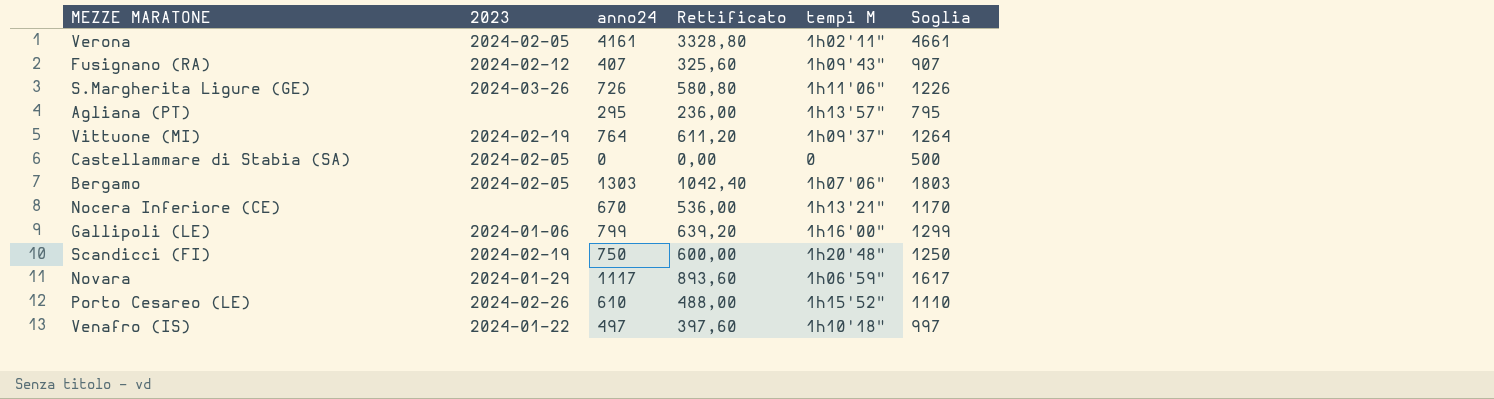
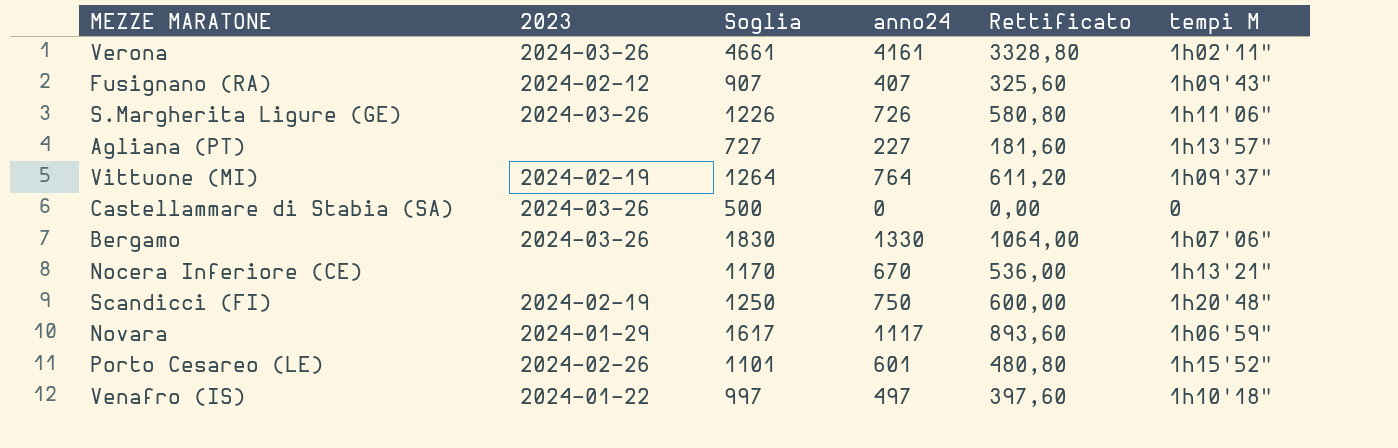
column Soglia | position: 6 -> 3
row Gallipoli (LE): 2024-01-06 | 799 | 639,20 | 1h16'00" | 1299 -> none
Verona | 2023: 2024-02-05 -> 2024-03-26
Agliana (PT) | Soglia: 795 -> 727
Agliana (PT) | anno24: 295 -> 227
Agliana (PT) | Rettificato: 236,00 -> 181,60
Castellammare di Stabia (SA) | 2023: 2024-02-05 -> 2024-03-26
Bergamo | 2023: 2024-02-05 -> 2024-03-26
Bergamo | Soglia: 1803 -> 1830
Bergamo | anno24: 1303 -> 1330
Bergamo | Rettificato: 1042,40 -> 1064,00
Porto Cesareo (LE) | Soglia: 1110 -> 1101
Porto Cesareo (LE) | anno24: 610 -> 601
Porto Cesareo (LE) | Rettificato: 488,00 -> 480,80

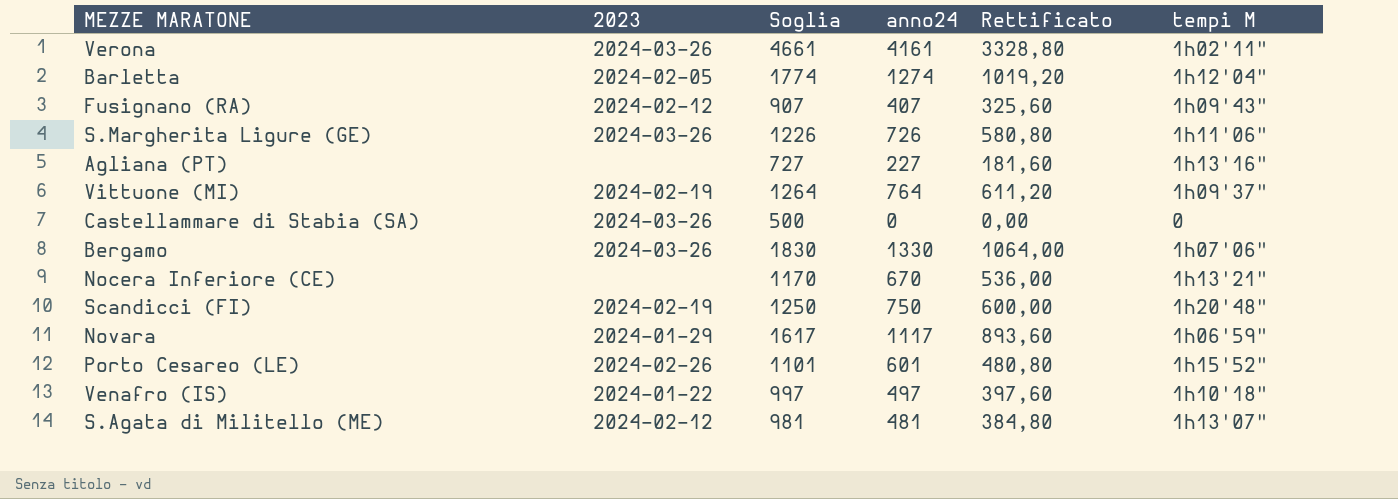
row Barletta: none -> 2024-02-05 | 1774 | 1274 | 1019,20 | 1h12'04"
Agliana (PT) | tempi M: 1h13'57" -> 1h13'16"
row S.Agata di Militello (ME): none -> 2024-02-12 | 981 | 481 | 384,80 | 1h13'07"

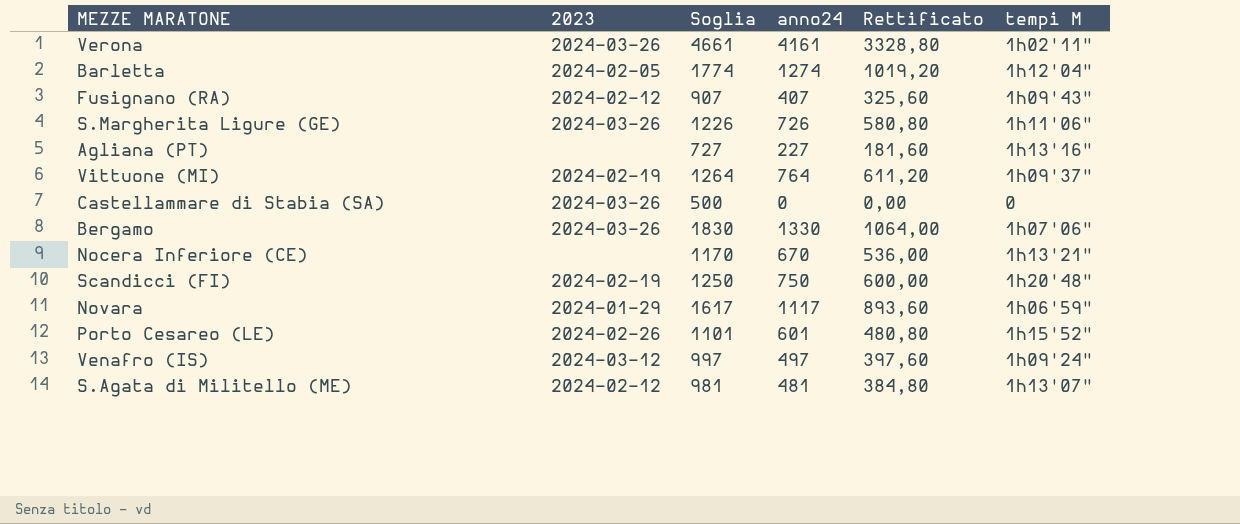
Venafro (IS) | 2023: 2024-01-22 -> 2024-03-12
Venafro (IS) | tempi M: 1h10'18" -> 1h09'24"

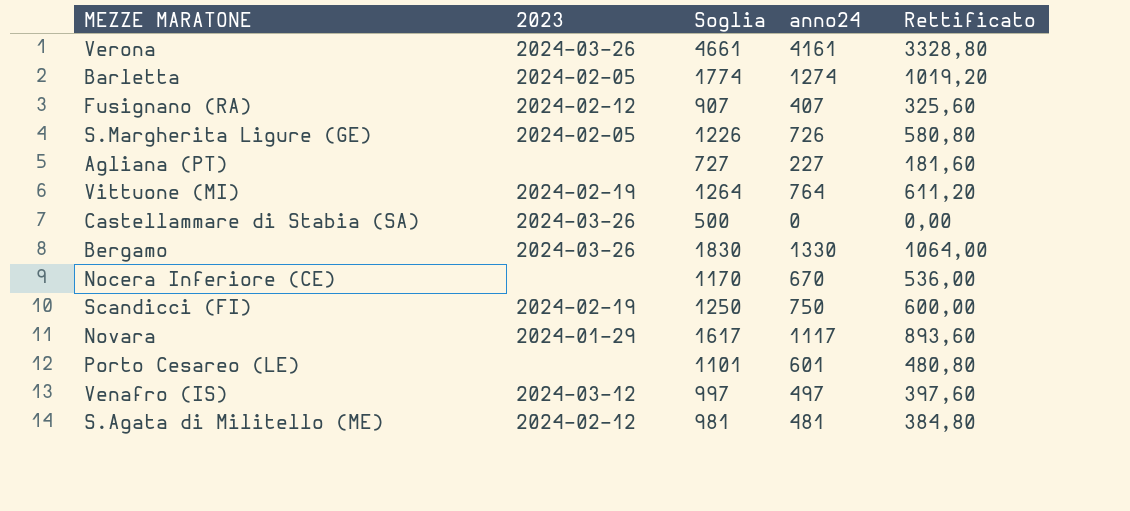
column tempi M | position: 6 -> none
S.Margherita Ligure (GE) | 2023: 2024-03-26 -> 2024-02-05
Porto Cesareo (LE) | 2023: 2024-02-26 -> none

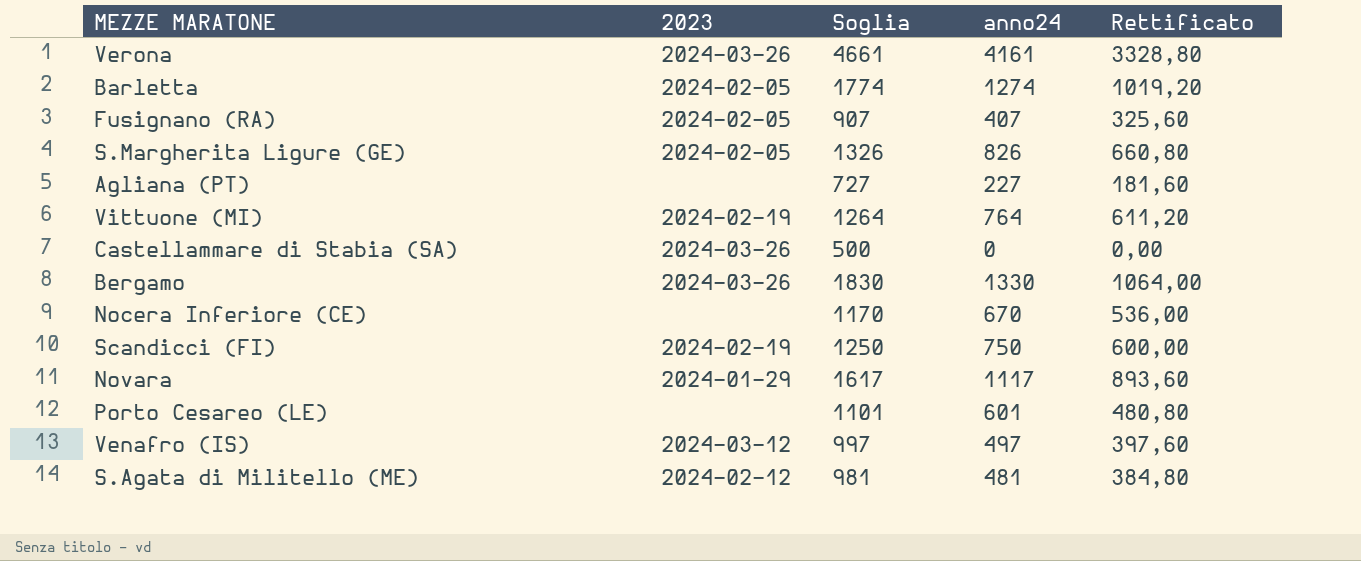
Fusignano (RA) | 2023: 2024-02-12 -> 2024-02-05
S.Margherita Ligure (GE) | Soglia: 1226 -> 1326
S.Margherita Ligure (GE) | anno24: 726 -> 826
S.Margherita Ligure (GE) | Rettificato: 580,80 -> 660,80

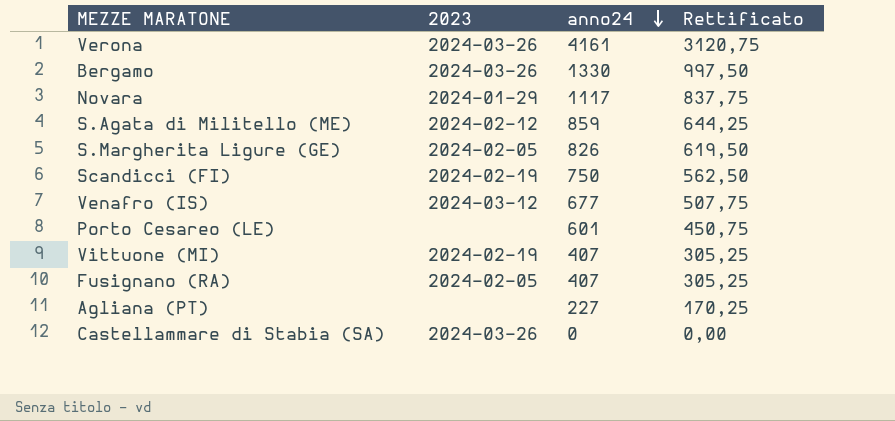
row order: none -> anno24 descending
column Soglia | formula: [anno24] + 500 -> none
column Rettificato | formula: [anno24] * 0,8 -> [anno24] * 0,75
row Barletta: 2024-02-05 | 1774 | 1274 | 1019,20 -> none
row Nocera Inferiore (CE): none | 1170 | 670 | 536,00 -> none
S.Agata di Militello (ME) | anno24: 481 -> 859
Venafro (IS) | anno24: 497 -> 677
Vittuone (MI) | anno24: 764 -> 407

